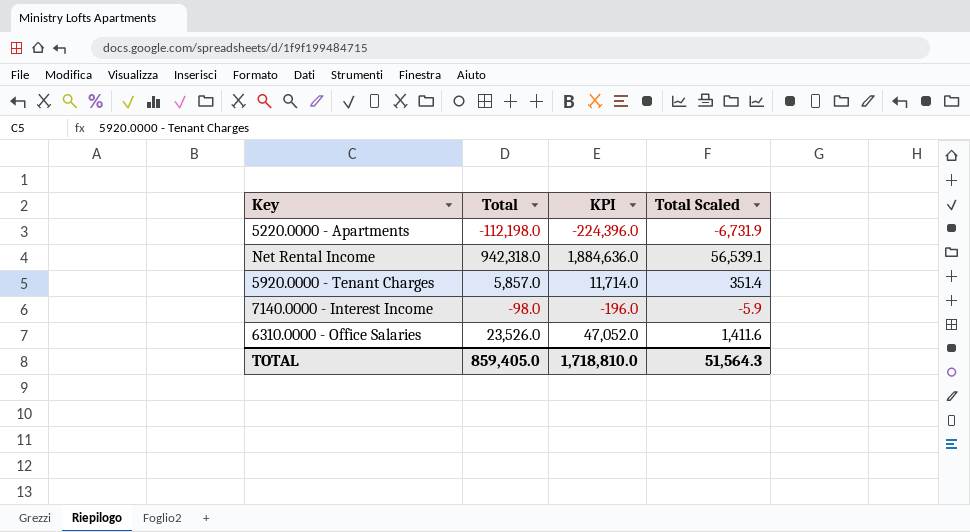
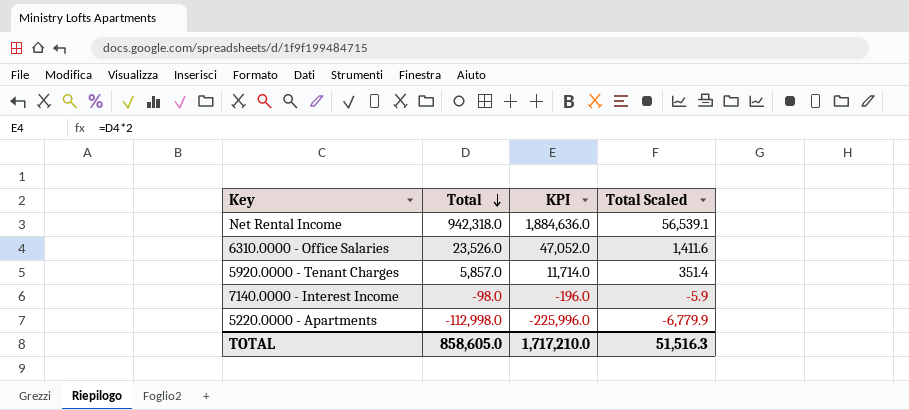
row order: none -> Total descending
5220.0000 - Apartments | Total: -112,198.0 -> -112,998.0
5220.0000 - Apartments | KPI: -224,396.0 -> -225,996.0
5220.0000 - Apartments | Total Scaled: -6,731.9 -> -6,779.9
TOTAL | Total: 859,405.0 -> 858,605.0
TOTAL | KPI: 1,718,810.0 -> 1,717,210.0
TOTAL | Total Scaled: 51,564.3 -> 51,516.3

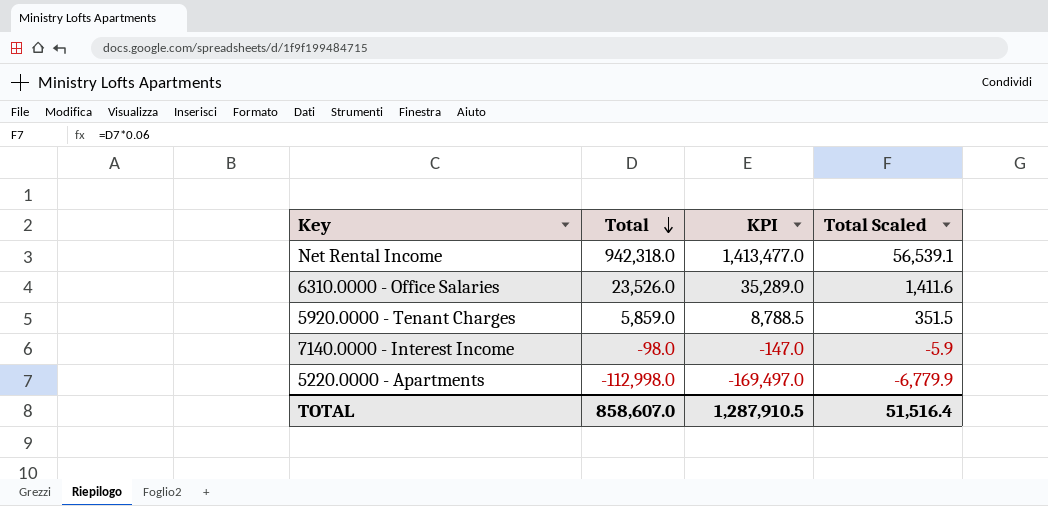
column KPI | formula: [Total] * 2 -> [Total] * 1.5
5920.0000 - Tenant Charges | Total: 5,857.0 -> 5,859.0
5920.0000 - Tenant Charges | Total Scaled: 351.4 -> 351.5
TOTAL | Total: 858,605.0 -> 858,607.0
TOTAL | KPI: 1,717,210.0 -> 1,287,910.5
TOTAL | Total Scaled: 51,516.3 -> 51,516.4

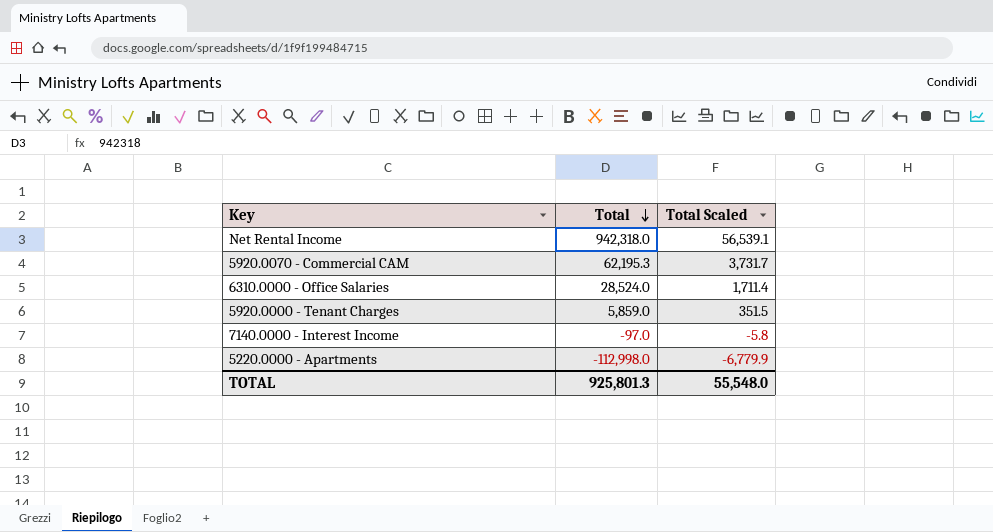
column KPI | formula: [Total] * 1.5 -> none
row 5920.0070 - Commercial CAM: none -> 62,195.3 | 3,731.7
6310.0000 - Office Salaries | Total: 23,526.0 -> 28,524.0
6310.0000 - Office Salaries | Total Scaled: 1,411.6 -> 1,711.4
7140.0000 - Interest Income | Total: -98.0 -> -97.0
7140.0000 - Interest Income | Total Scaled: -5.9 -> -5.8
TOTAL | Total: 858,607.0 -> 925,801.3
TOTAL | Total Scaled: 51,516.4 -> 55,548.0

